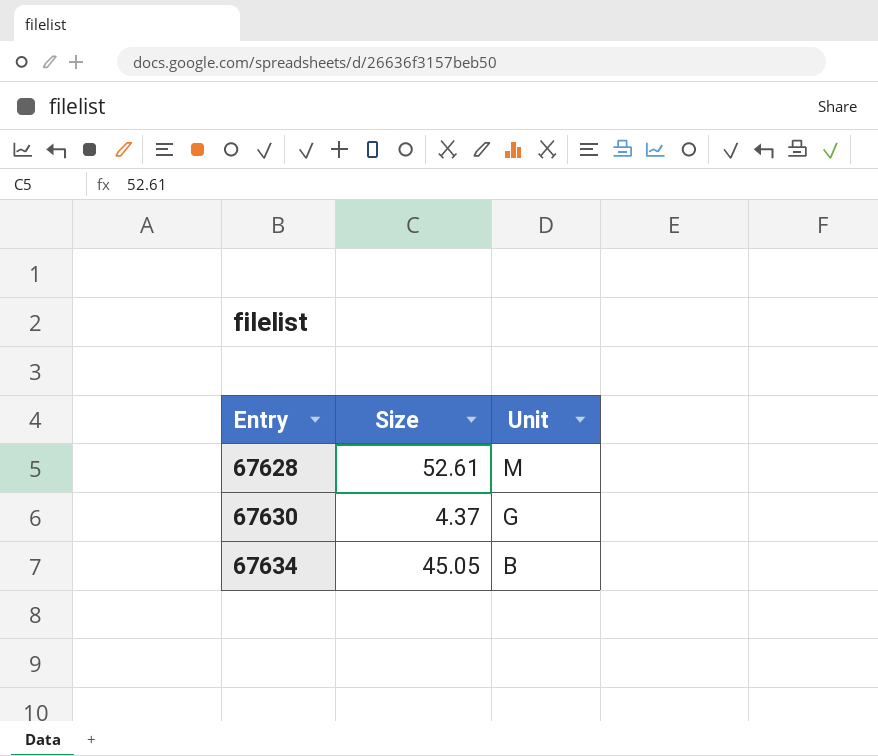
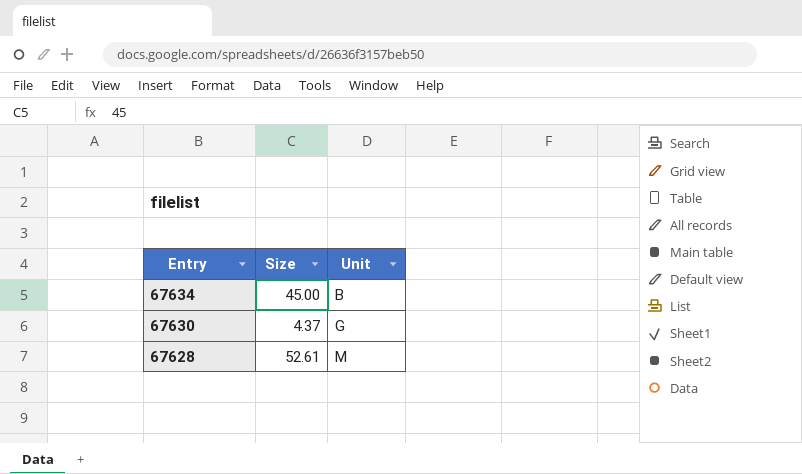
row order: Entry ascending -> Entry descending
67634 | Size: 45.05 -> 45.00

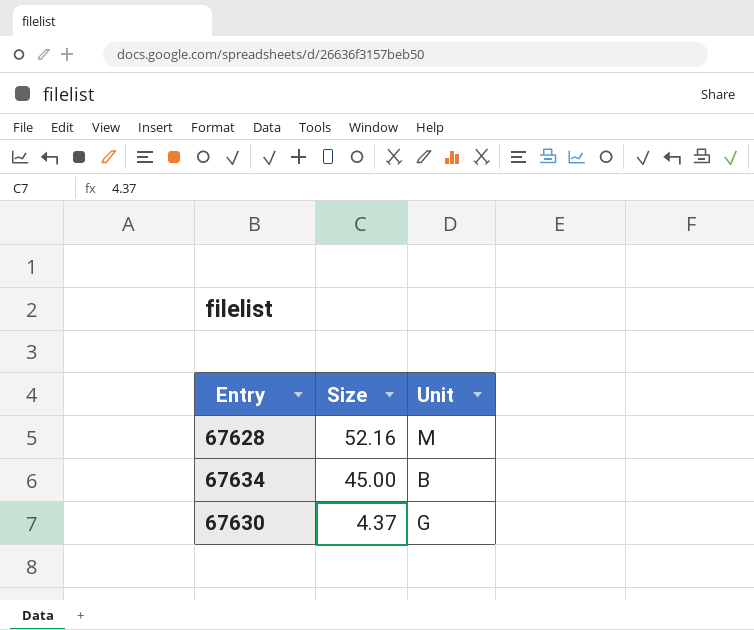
row order: Entry descending -> Size descending
67628 | Size: 52.61 -> 52.16

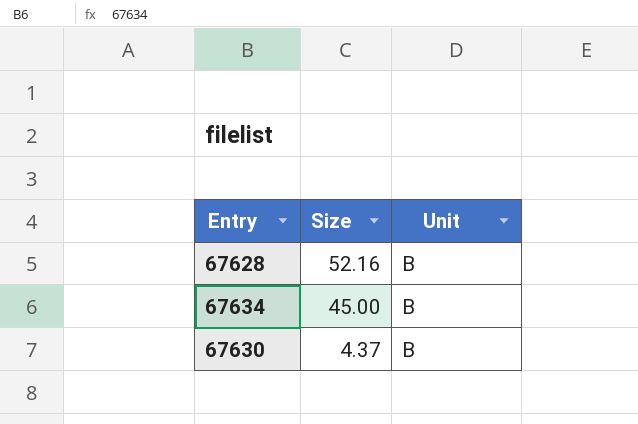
67628 | Unit: M -> B
67630 | Unit: G -> B

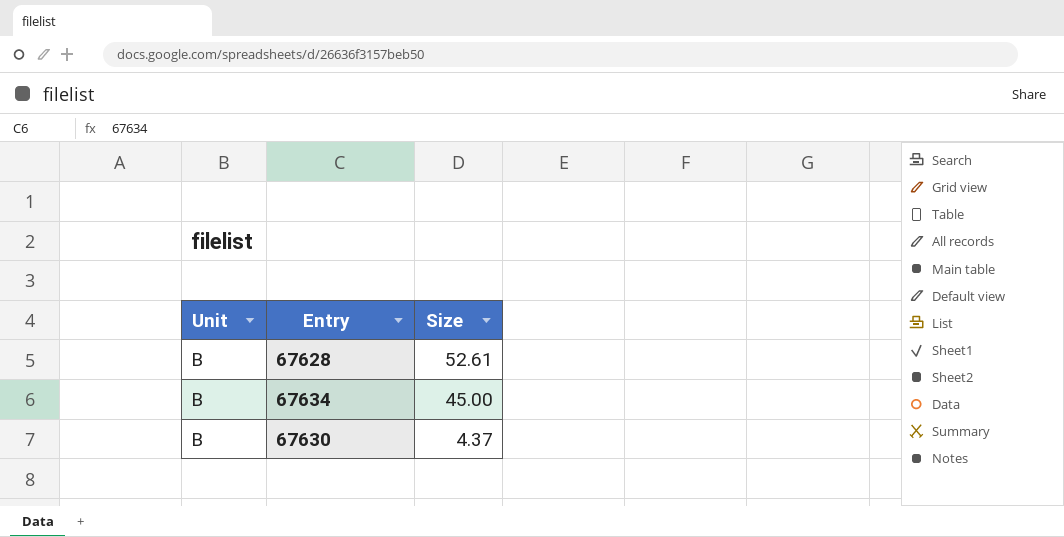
column Unit | position: 3 -> 1
67628 | Size: 52.16 -> 52.61

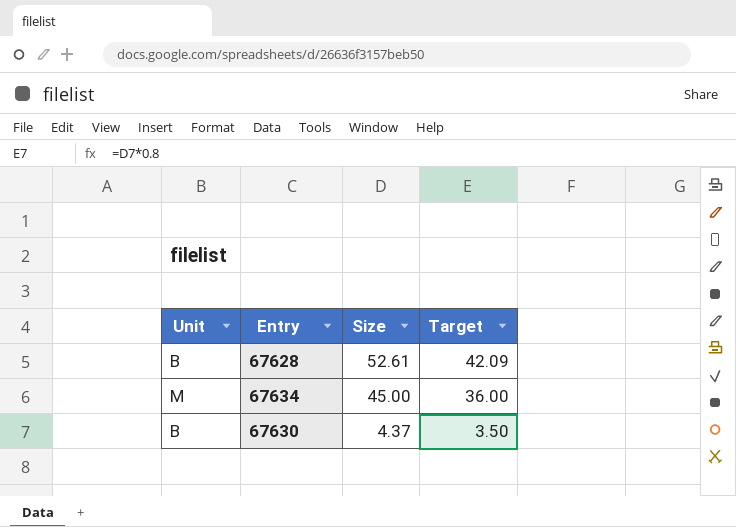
column Target | formula: none -> [Size] * 0.8
67634 | Unit: B -> M

